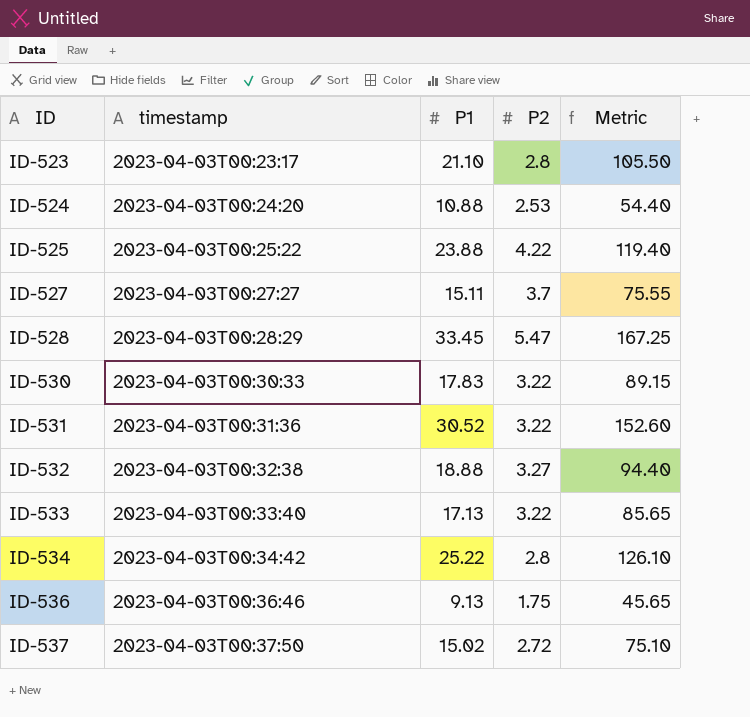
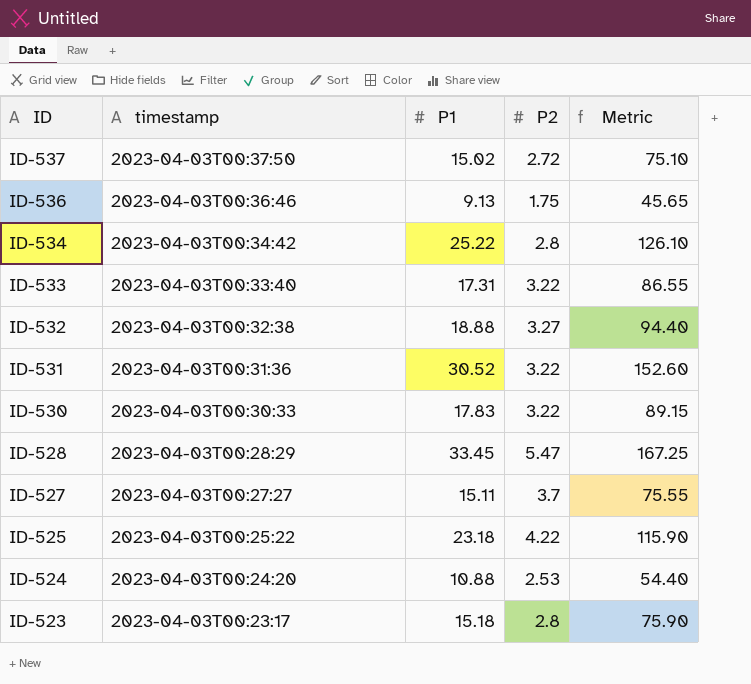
row order: ID ascending -> ID descending
ID-533 | P1: 17.13 -> 17.31
ID-533 | Metric: 85.65 -> 86.55
ID-525 | P1: 23.88 -> 23.18
ID-525 | Metric: 119.40 -> 115.90
ID-523 | P1: 21.10 -> 15.18
ID-523 | Metric: 105.50 -> 75.90

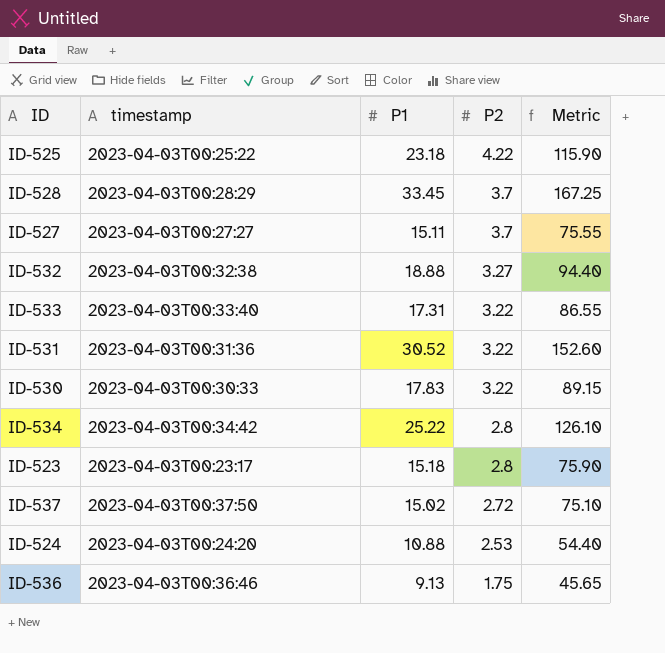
row order: ID descending -> P2 descending
ID-528 | P2: 5.47 -> 3.7

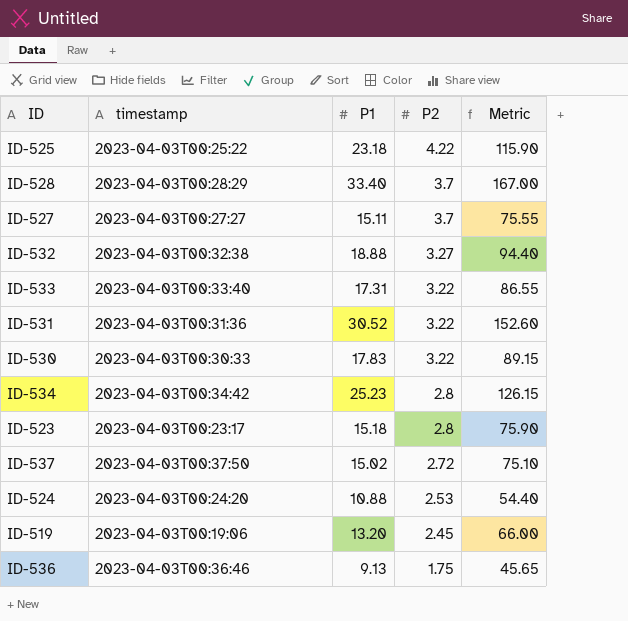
ID-528 | P1: 33.45 -> 33.40
ID-528 | Metric: 167.25 -> 167.00
ID-534 | P1: 25.22 -> 25.23
ID-534 | Metric: 126.10 -> 126.15
row ID-519: none -> 2023-04-03T00:19:06 | 13.20 | 2.45 | 66.00

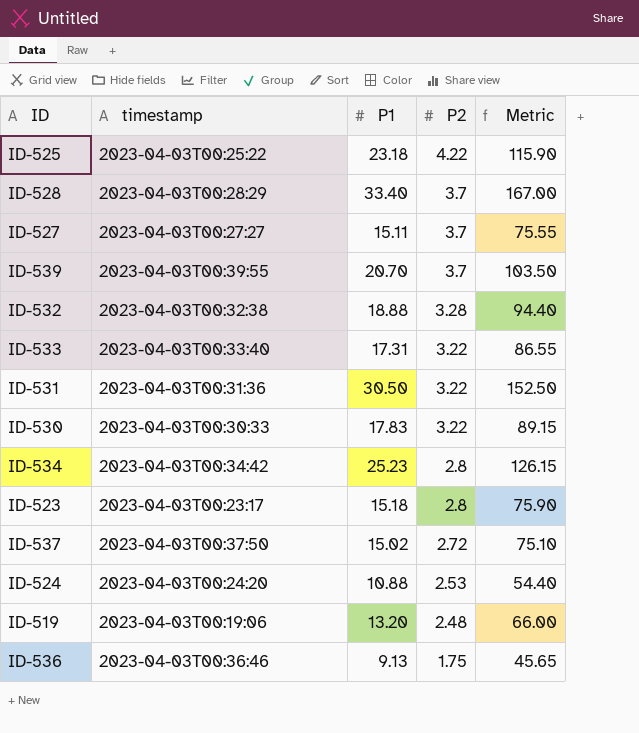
row ID-539: none -> 2023-04-03T00:39:55 | 20.70 | 3.7 | 103.50
ID-532 | P2: 3.27 -> 3.28
ID-531 | P1: 30.52 -> 30.50
ID-531 | Metric: 152.60 -> 152.50
ID-519 | P2: 2.45 -> 2.48

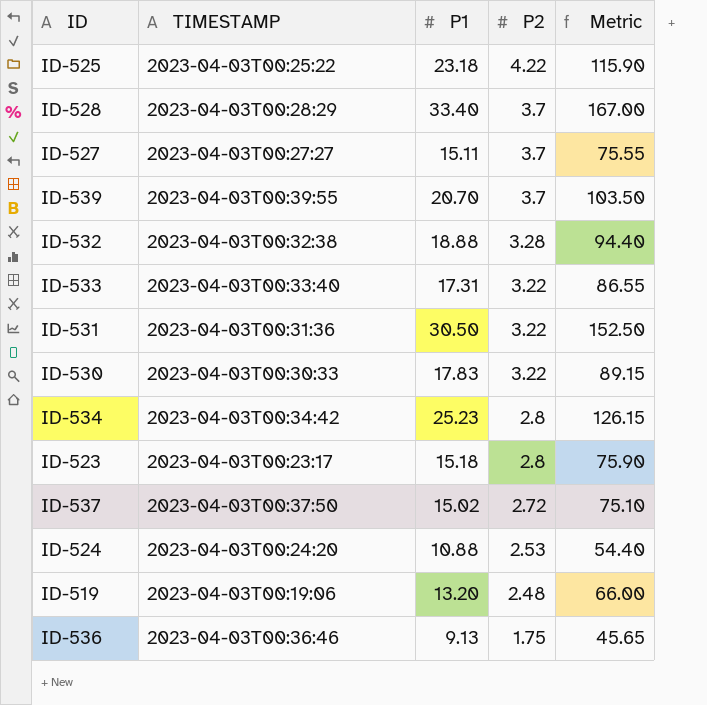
column name: timestamp -> TIMESTAMP

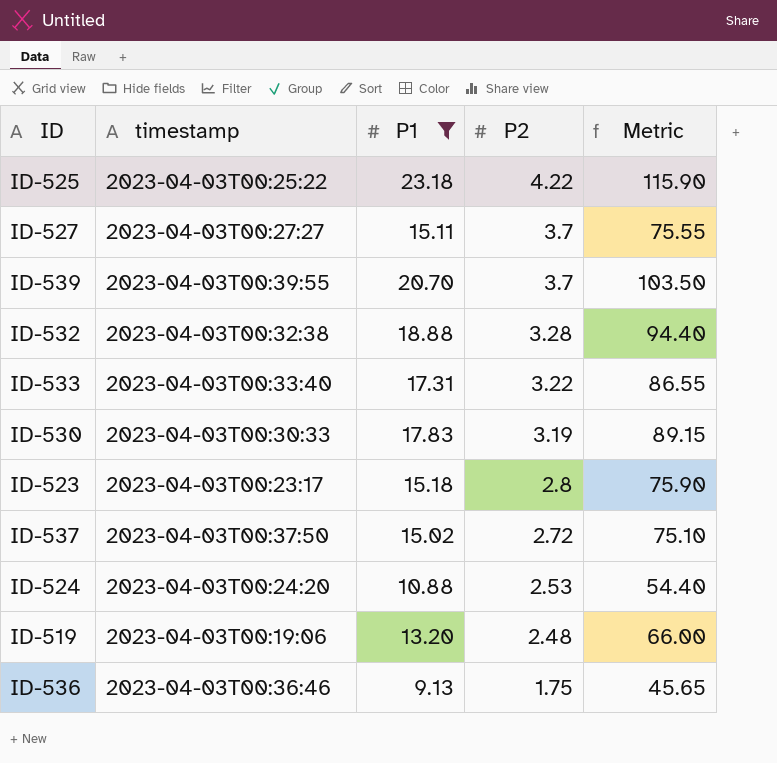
filter: none -> P1 <= 23.18
column name: TIMESTAMP -> timestamp
ID-530 | P2: 3.22 -> 3.19

